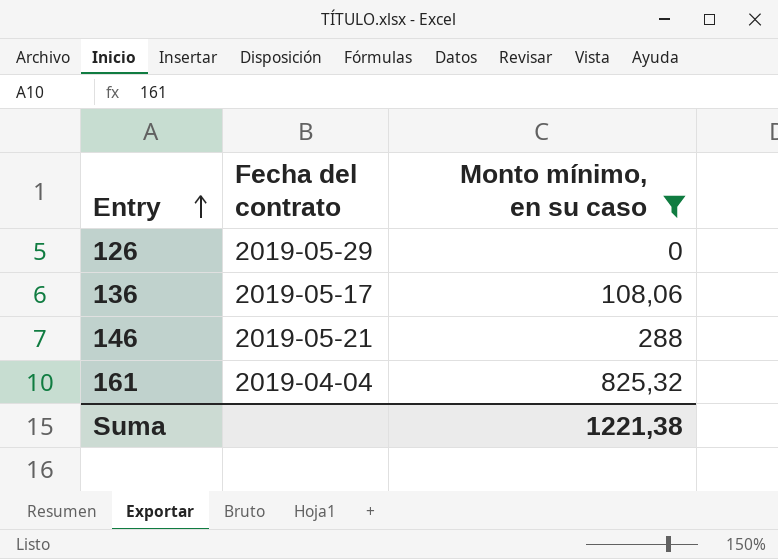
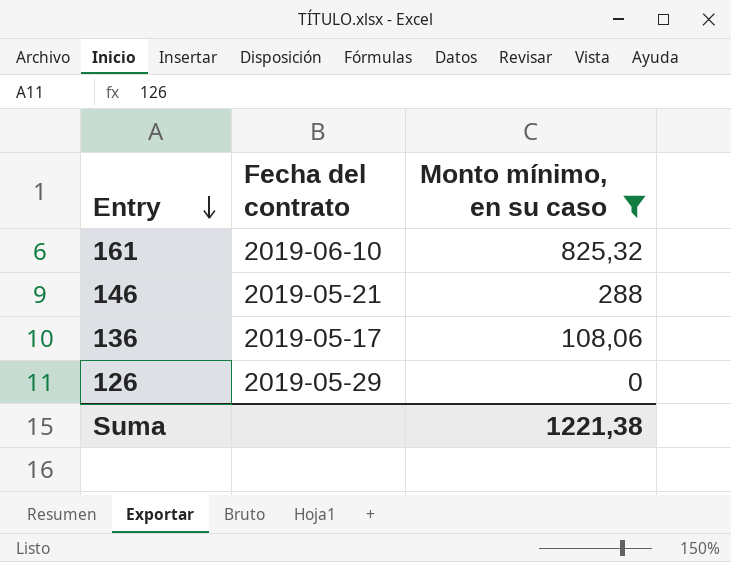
row order: Entry ascending -> Entry descending
161 | Fecha del contrato: 2019-04-04 -> 2019-06-10

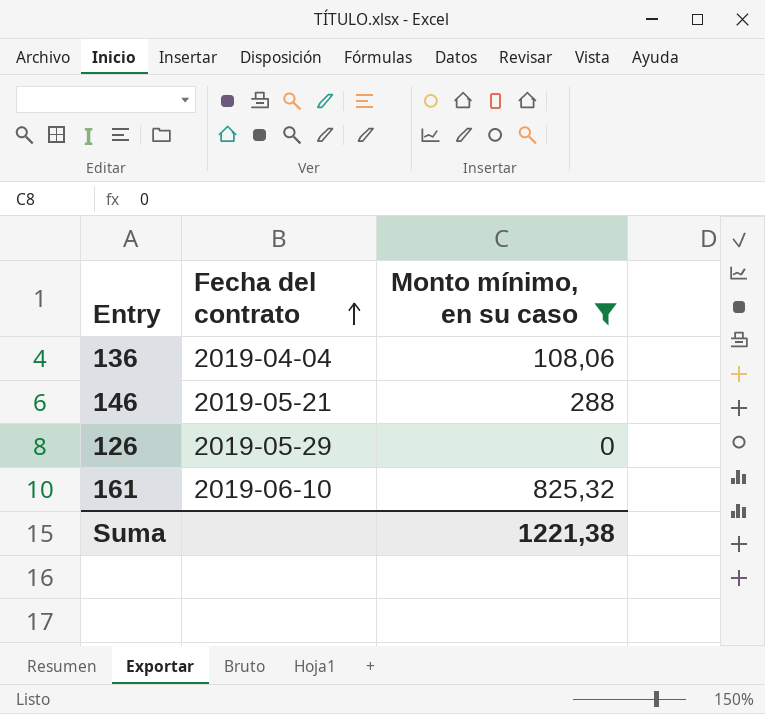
row order: Entry descending -> Fecha del contrato ascending
136 | Fecha del contrato: 2019-05-17 -> 2019-04-04

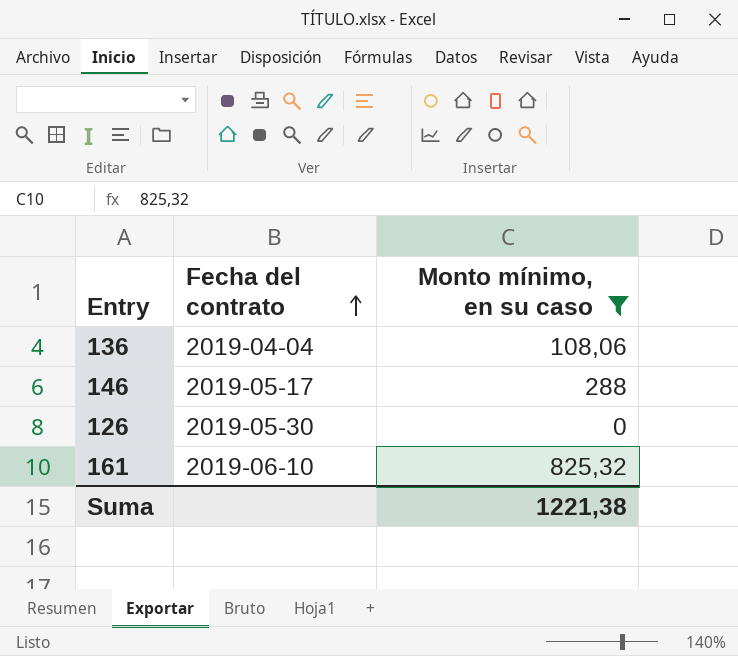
146 | Fecha del contrato: 2019-05-21 -> 2019-05-17
126 | Fecha del contrato: 2019-05-29 -> 2019-05-30

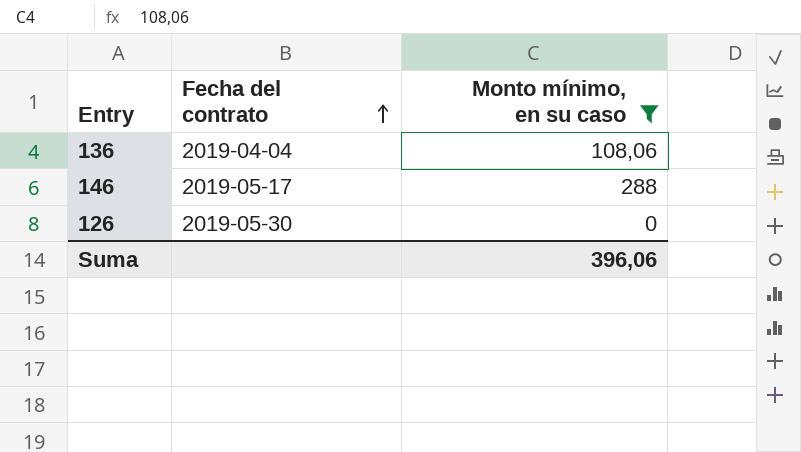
row 161: 2019-06-10 | 825,32 -> none
Suma | Monto mínimo, en su caso: 1221,38 -> 396,06

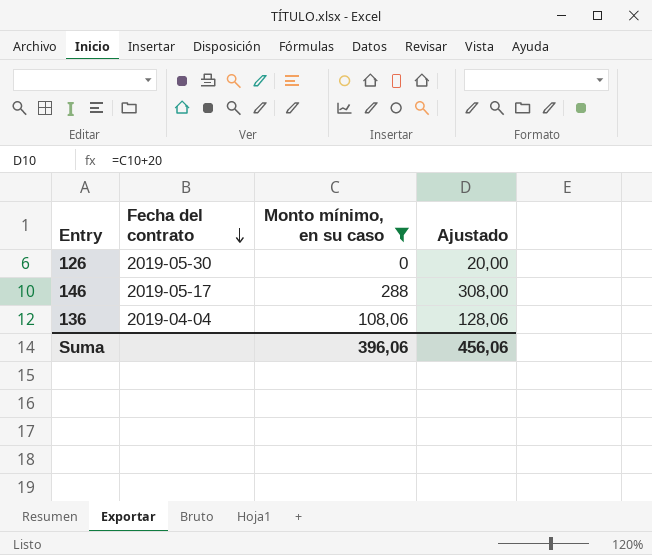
row order: Fecha del contrato ascending -> Fecha del contrato descending
column Ajustado | formula: none -> [Monto mínimo, en su caso] + 20

